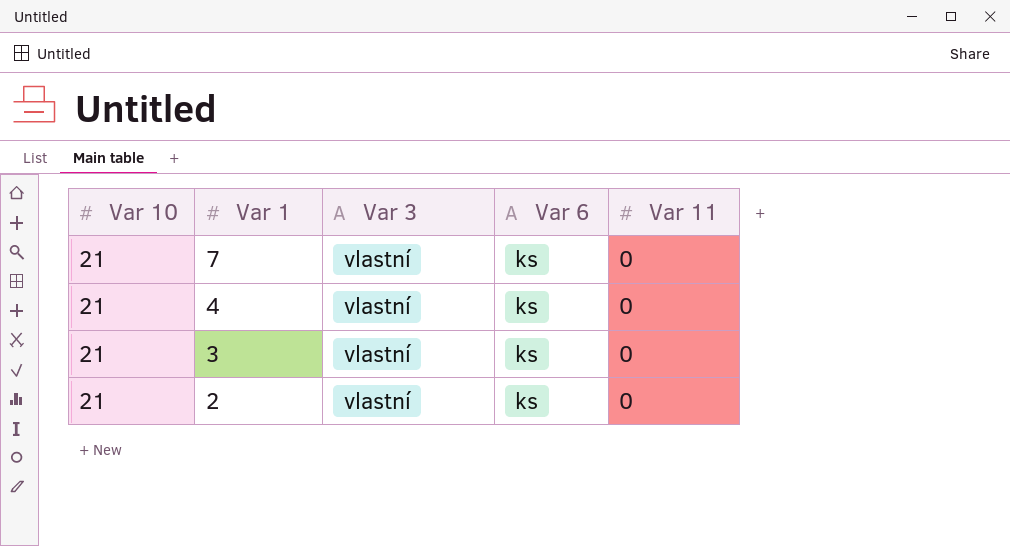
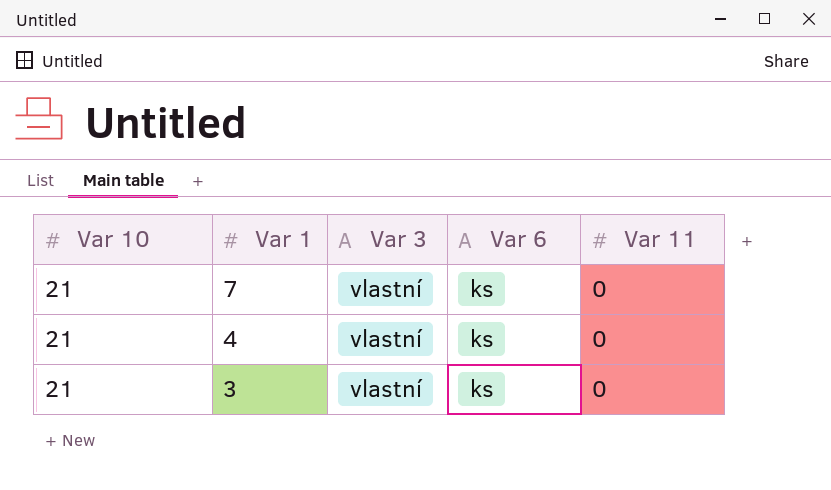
row 2: 21 | vlastní | ks | 0 -> none

